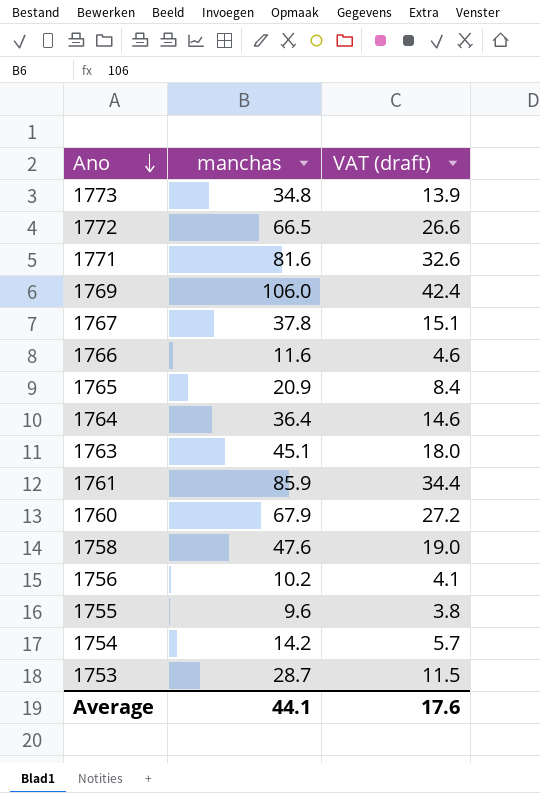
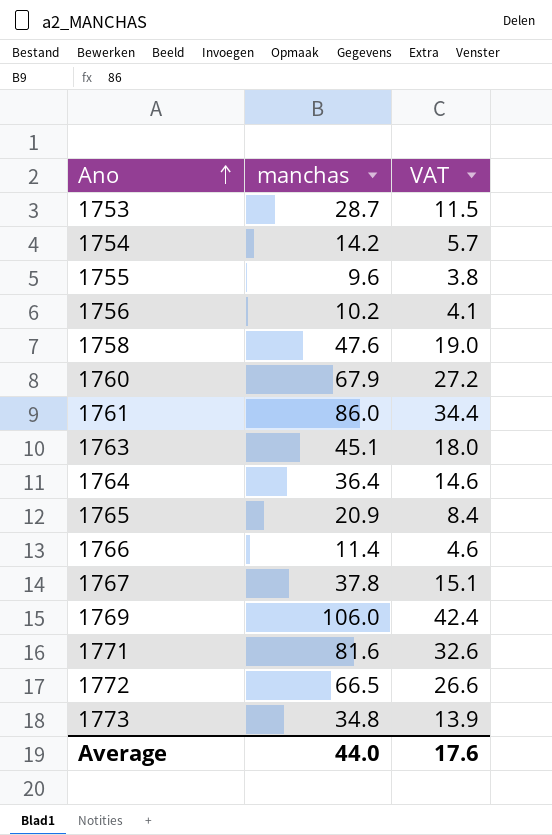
row order: Ano descending -> Ano ascending
column name: VAT (draft) -> VAT
1761 | manchas: 85.9 -> 86.0
1766 | manchas: 11.6 -> 11.4
Average | manchas: 44.1 -> 44.0

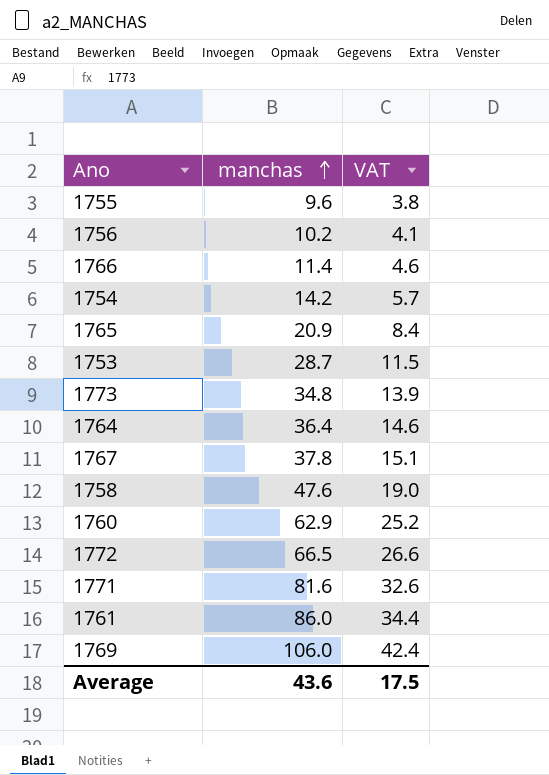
row order: Ano ascending -> manchas ascending
row 1763: 45.1 | 18.0 -> none
1760 | manchas: 67.9 -> 62.9
1760 | VAT: 27.2 -> 25.2
Average | manchas: 44.0 -> 43.6
Average | VAT: 17.6 -> 17.5

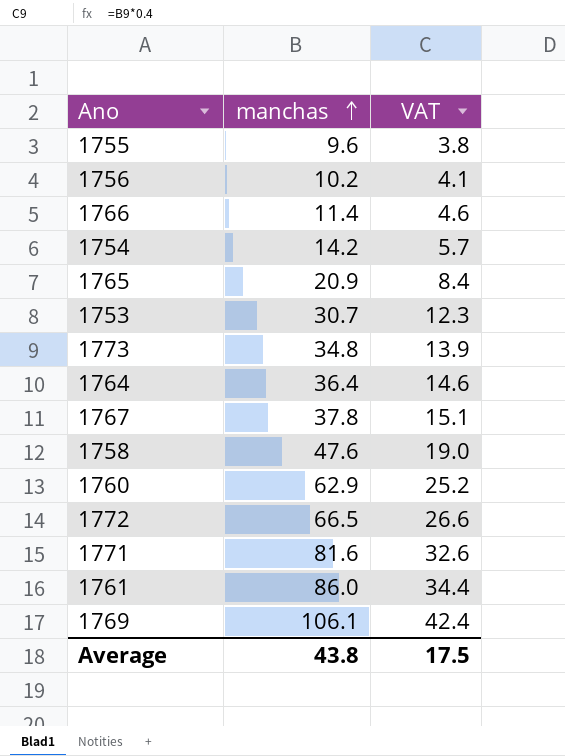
1753 | manchas: 28.7 -> 30.7
1753 | VAT: 11.5 -> 12.3
1769 | manchas: 106.0 -> 106.1
Average | manchas: 43.6 -> 43.8

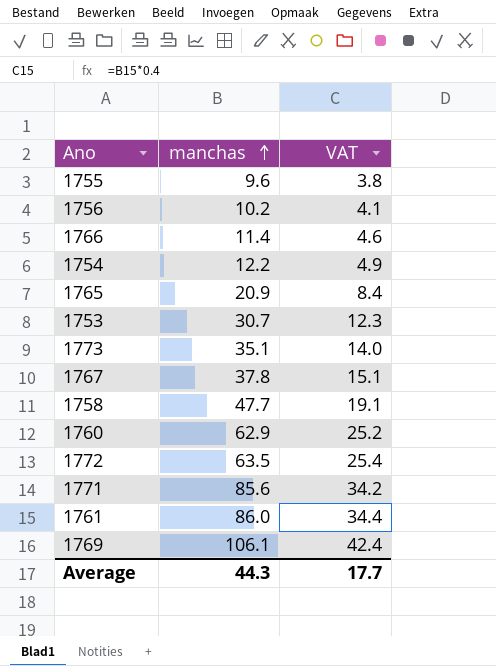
row 1764: 36.4 | 14.6 -> none
1754 | manchas: 14.2 -> 12.2
1754 | VAT: 5.7 -> 4.9
1773 | manchas: 34.8 -> 35.1
1773 | VAT: 13.9 -> 14.0
1758 | manchas: 47.6 -> 47.7
1758 | VAT: 19.0 -> 19.1
1772 | manchas: 66.5 -> 63.5
1772 | VAT: 26.6 -> 25.4
1771 | manchas: 81.6 -> 85.6
1771 | VAT: 32.6 -> 34.2
Average | manchas: 43.8 -> 44.3
Average | VAT: 17.5 -> 17.7

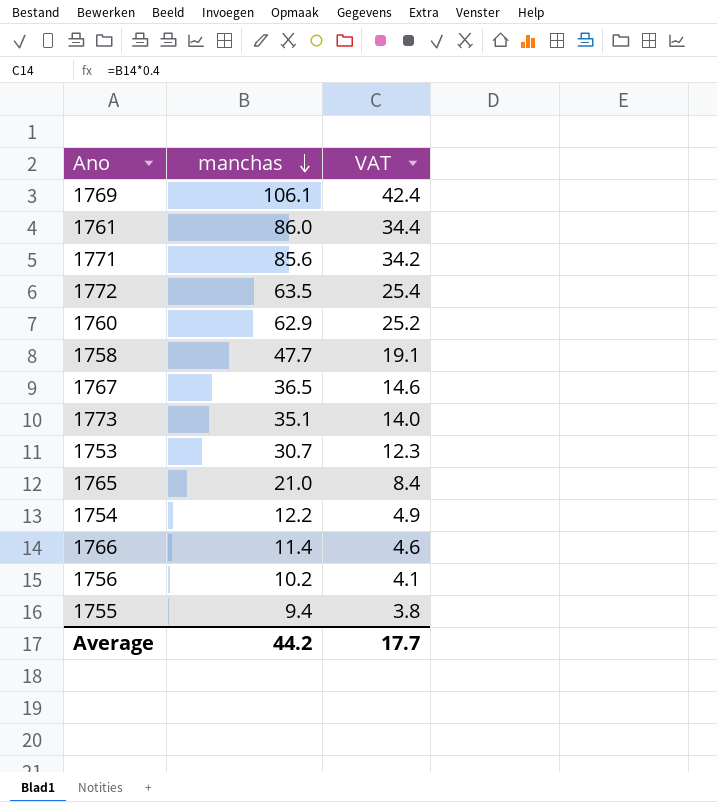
row order: manchas ascending -> manchas descending
1767 | manchas: 37.8 -> 36.5
1767 | VAT: 15.1 -> 14.6
1765 | manchas: 20.9 -> 21.0
1755 | manchas: 9.6 -> 9.4
Average | manchas: 44.3 -> 44.2

